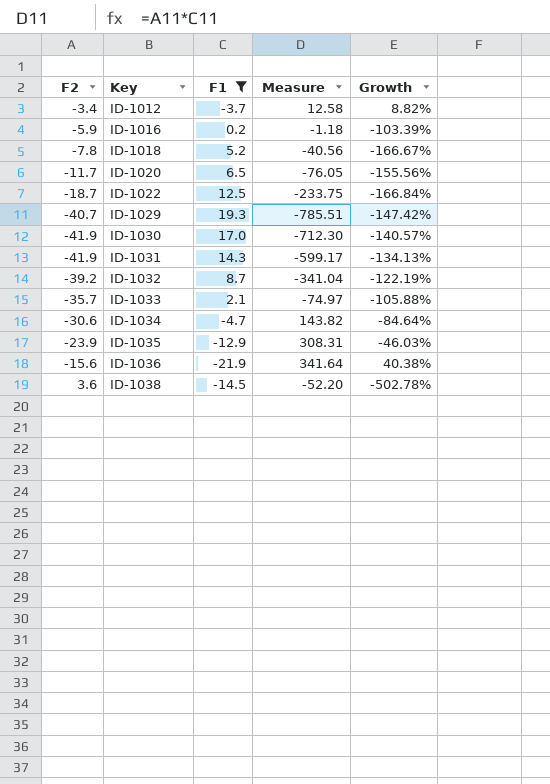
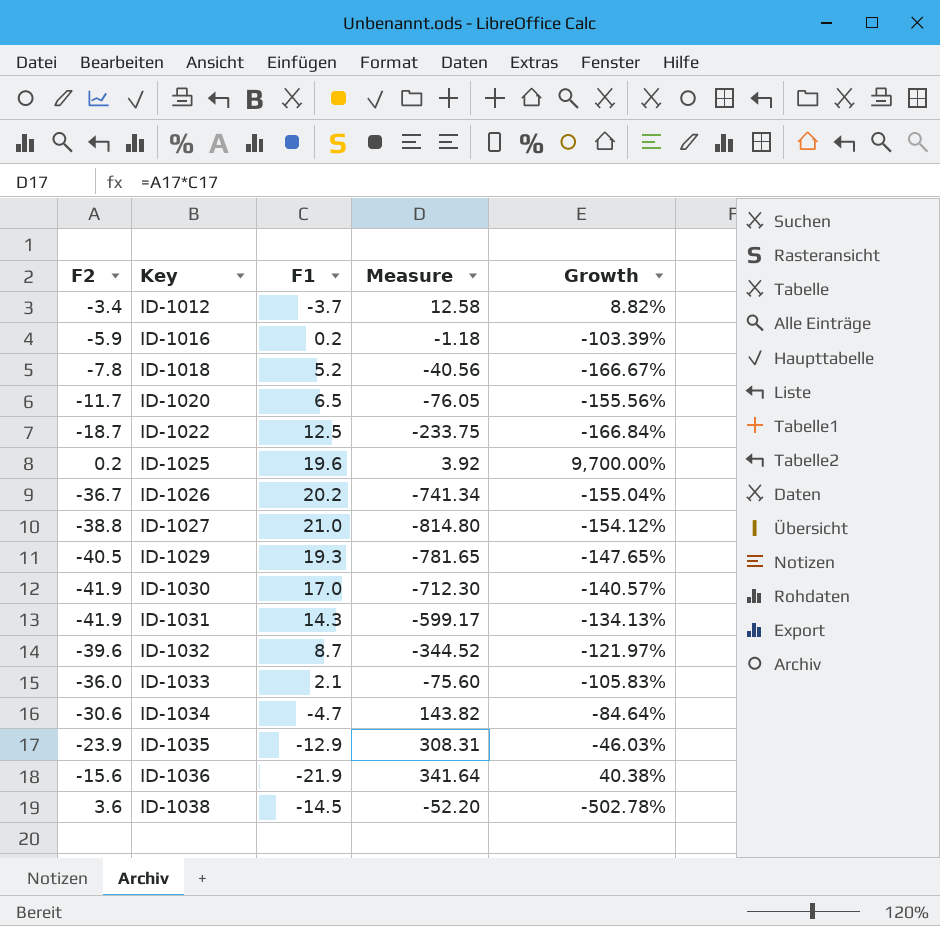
filter: F1 <= 19.3 -> none
ID-1029 | F2: -40.7 -> -40.5
ID-1029 | Measure: -785.51 -> -781.65
ID-1029 | Growth: -147.42% -> -147.65%
ID-1032 | F2: -39.2 -> -39.6
ID-1032 | Measure: -341.04 -> -344.52
ID-1032 | Growth: -122.19% -> -121.97%
ID-1033 | F2: -35.7 -> -36.0
ID-1033 | Measure: -74.97 -> -75.60
ID-1033 | Growth: -105.88% -> -105.83%

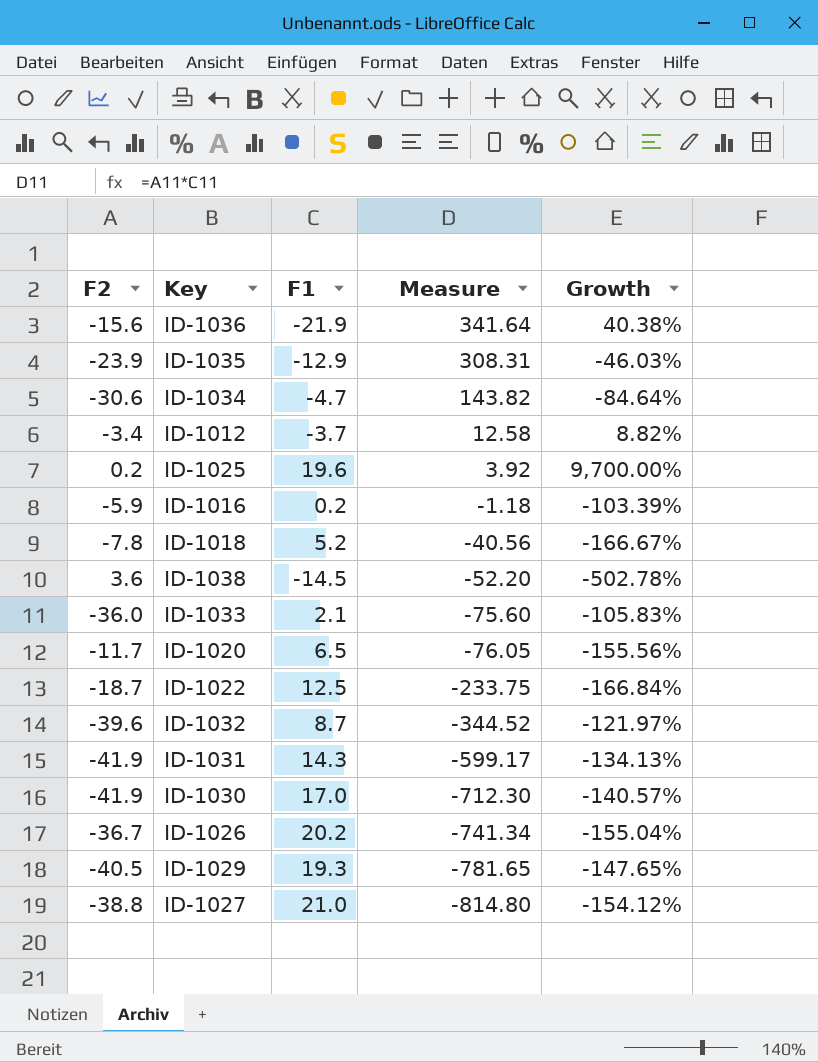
row order: Key ascending -> Measure descending

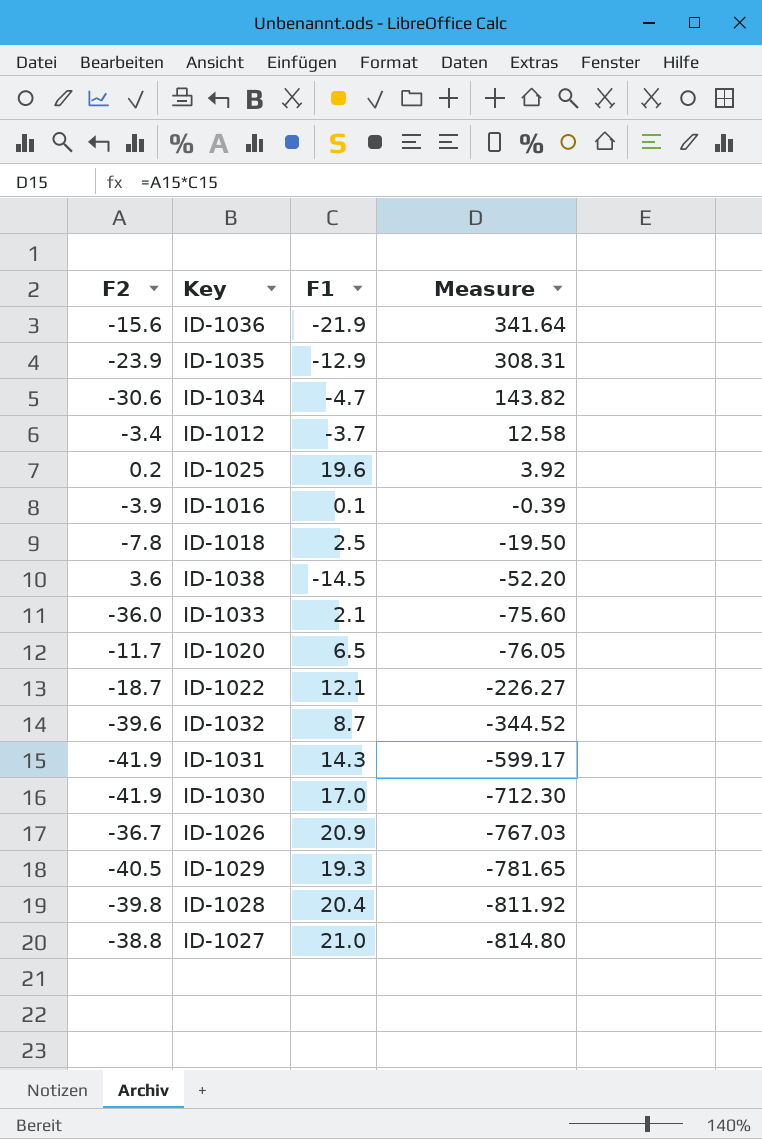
column Growth | formula: ([F1] - [F2]) / [F2] -> none
ID-1016 | F2: -5.9 -> -3.9
ID-1016 | F1: 0.2 -> 0.1
ID-1016 | Measure: -1.18 -> -0.39
ID-1018 | F1: 5.2 -> 2.5
ID-1018 | Measure: -40.56 -> -19.50
ID-1022 | F1: 12.5 -> 12.1
ID-1022 | Measure: -233.75 -> -226.27
ID-1026 | F1: 20.2 -> 20.9
ID-1026 | Measure: -741.34 -> -767.03
row ID-1028: none -> -39.8 | 20.4 | -811.92

